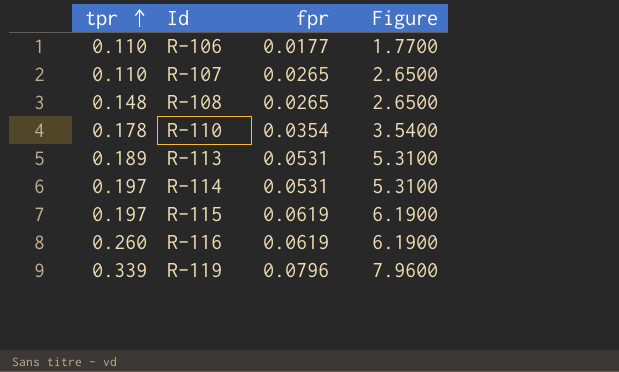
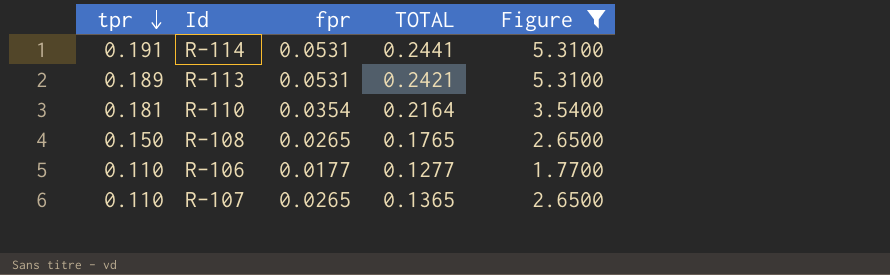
filter: none -> Figure <= 5.3100
row order: tpr ascending -> tpr descending
column TOTAL | formula: none -> [tpr] + [fpr]
R-114 | tpr: 0.197 -> 0.191
R-110 | tpr: 0.178 -> 0.181
R-108 | tpr: 0.148 -> 0.150

